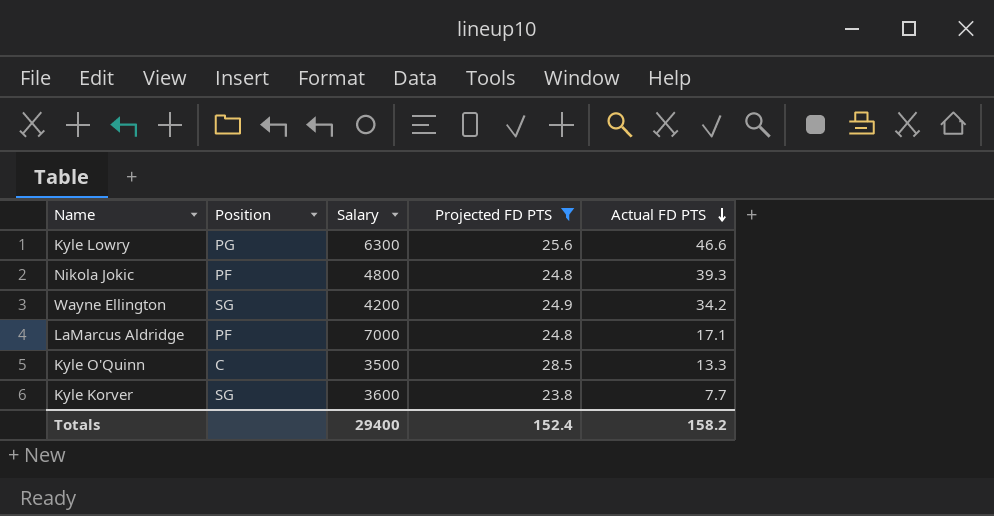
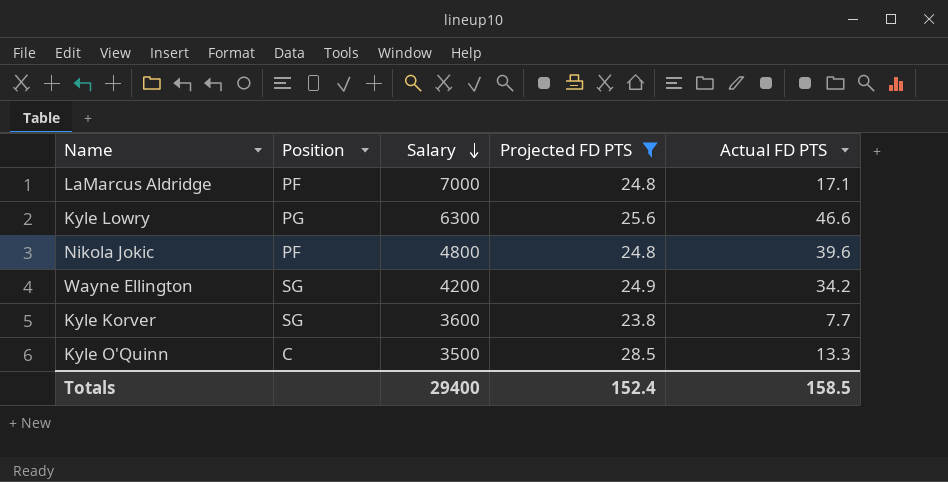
row order: Actual FD PTS descending -> Salary descending
Nikola Jokic | Actual FD PTS: 39.3 -> 39.6
Totals | Actual FD PTS: 158.2 -> 158.5

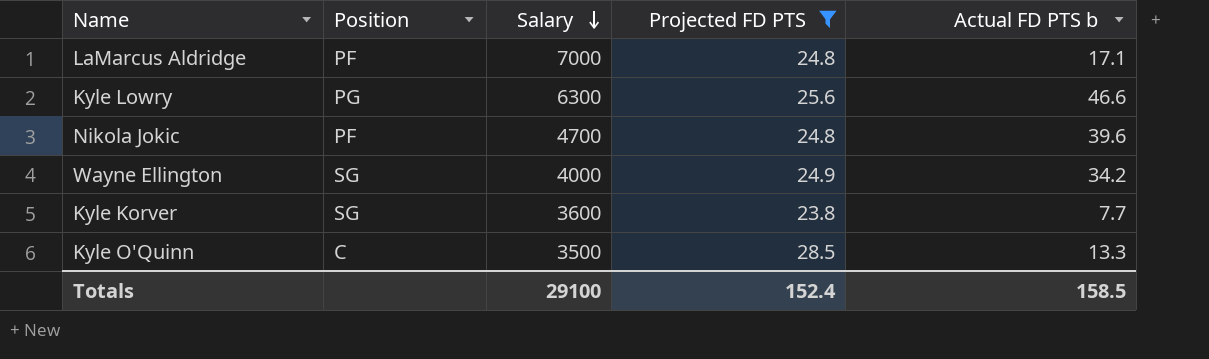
column name: Actual FD PTS -> Actual FD PTS b
Nikola Jokic | Salary: 4800 -> 4700
Wayne Ellington | Salary: 4200 -> 4000
Totals | Salary: 29400 -> 29100

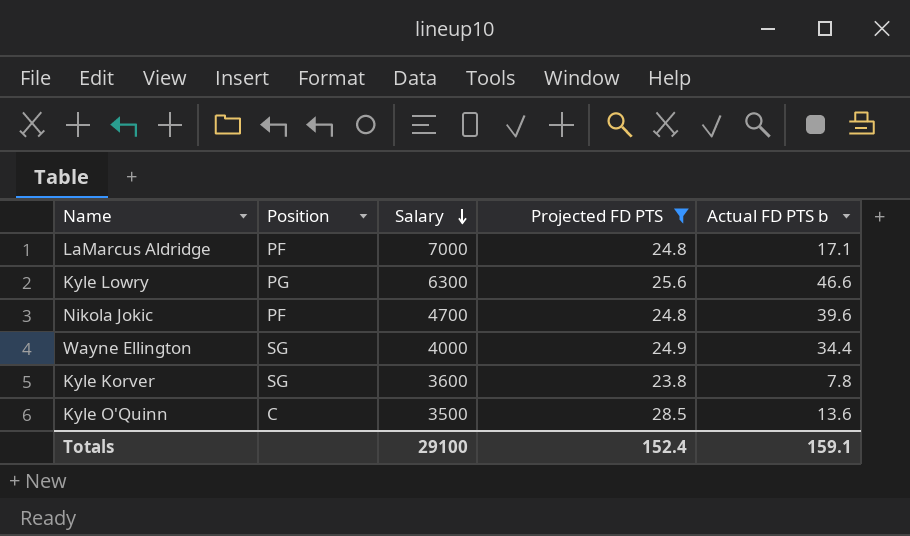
Wayne Ellington | Actual FD PTS b: 34.2 -> 34.4
Kyle Korver | Actual FD PTS b: 7.7 -> 7.8
Kyle O'Quinn | Actual FD PTS b: 13.3 -> 13.6
Totals | Actual FD PTS b: 158.5 -> 159.1

